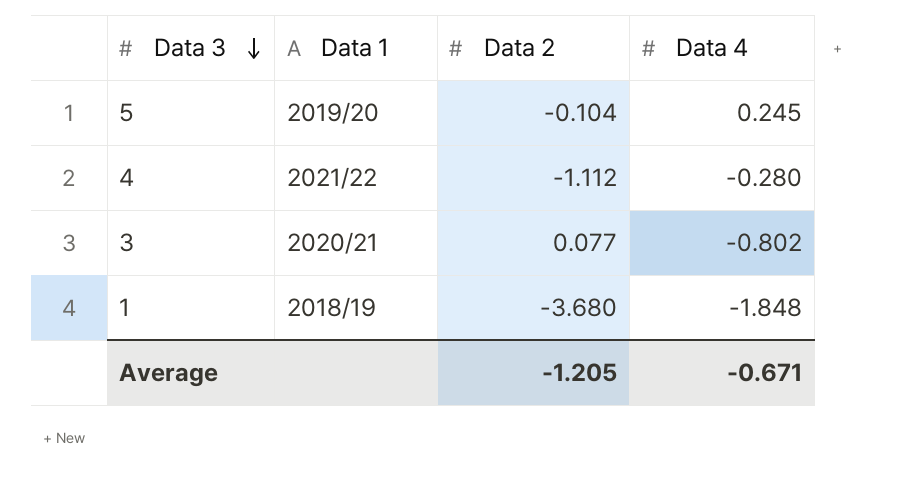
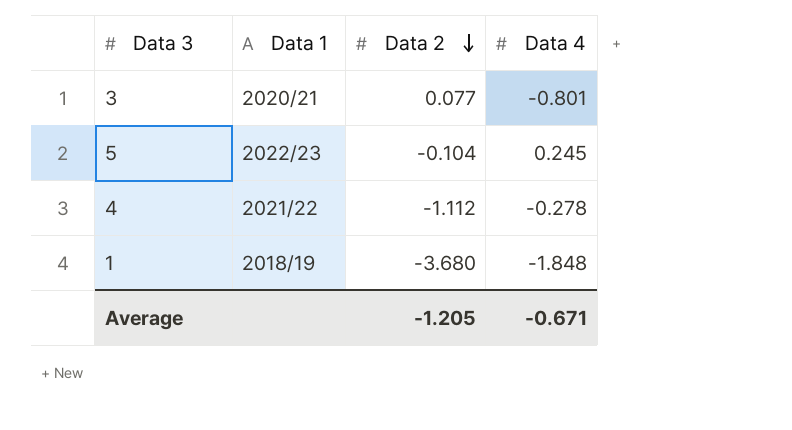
row order: Data 3 descending -> Data 2 descending
3 | Data 4: -0.802 -> -0.801
5 | Data 1: 2019/20 -> 2022/23
4 | Data 4: -0.280 -> -0.278

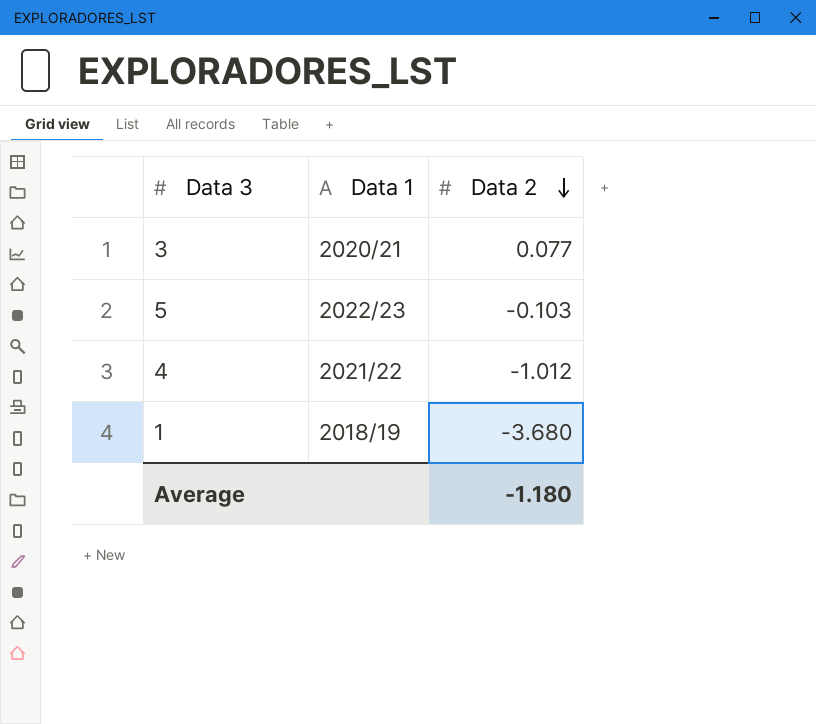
column Data 4 | position: 4 -> none
5 | Data 2: -0.104 -> -0.103
4 | Data 2: -1.112 -> -1.012
Average | Data 2: -1.205 -> -1.180

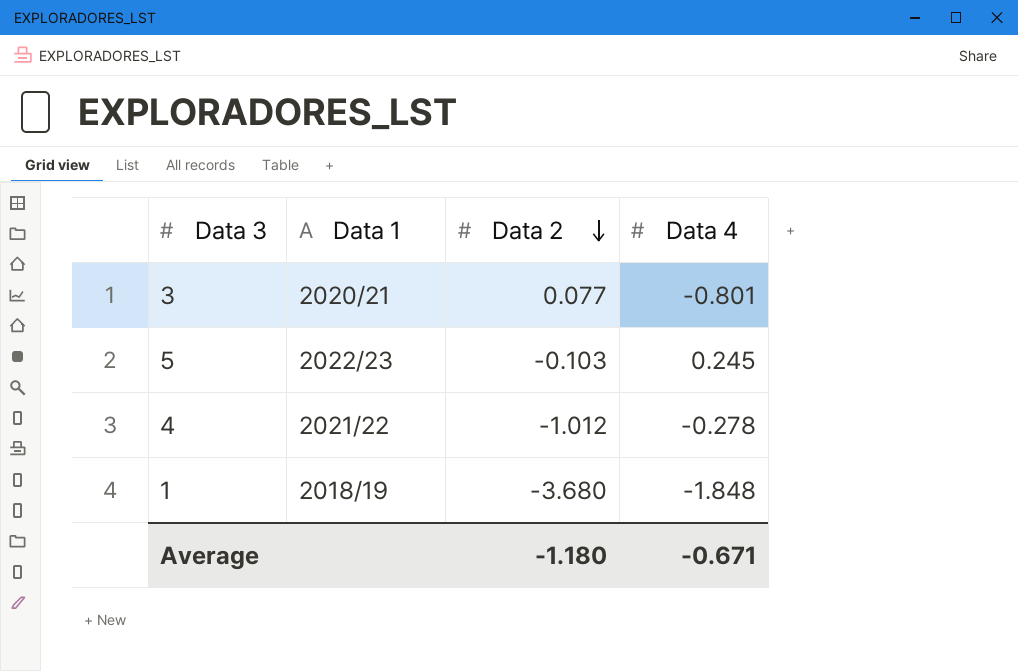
column Data 4 | position: none -> 4

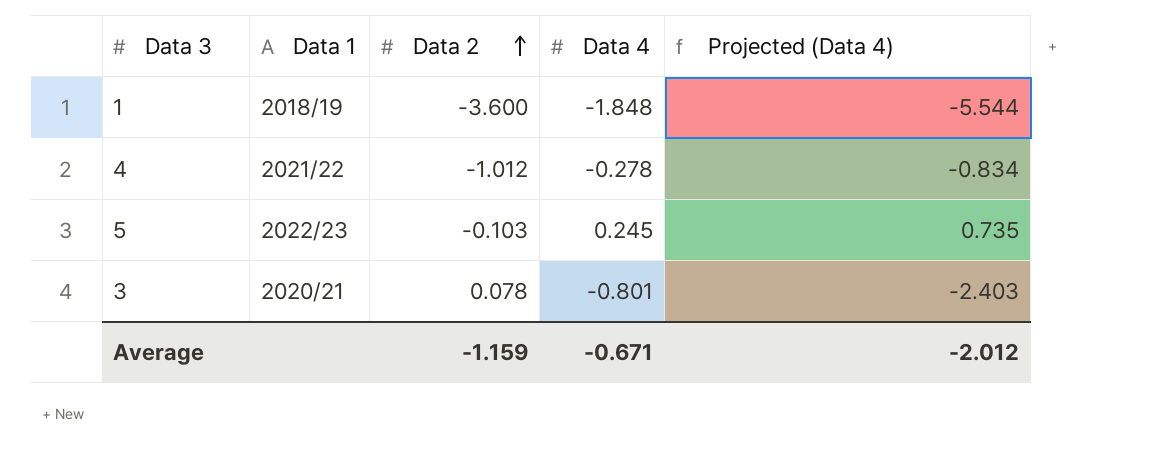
row order: Data 2 descending -> Data 2 ascending
column Projected (Data 4) | formula: none -> [Data 4] * 3
1 | Data 2: -3.680 -> -3.600
3 | Data 2: 0.077 -> 0.078
Average | Data 2: -1.180 -> -1.159

